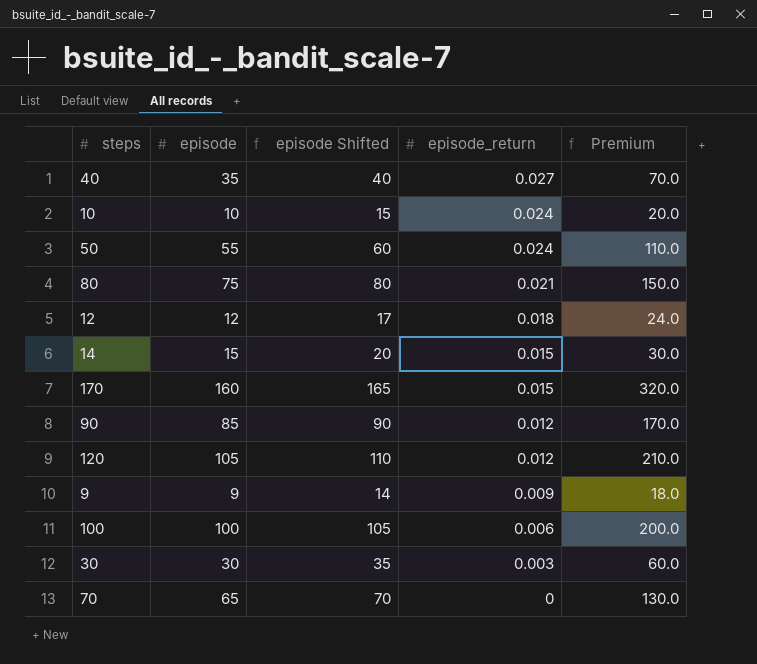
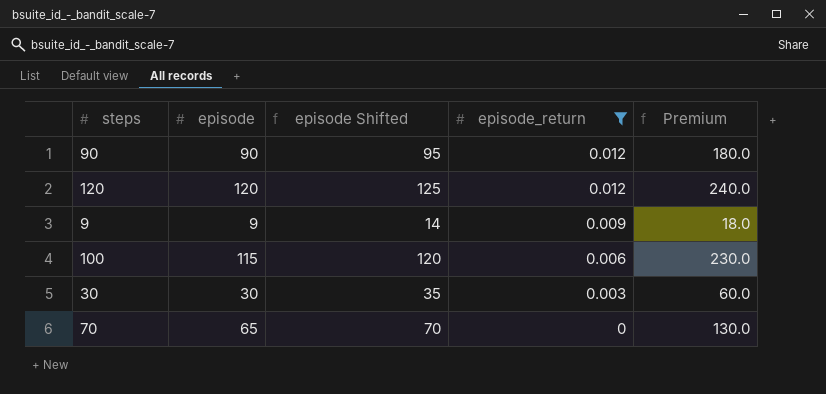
filter: none -> episode_return <= 0.012
90 | episode: 85 -> 90
90 | episode Shifted: 90 -> 95
90 | Premium: 170.0 -> 180.0
120 | episode: 105 -> 120
120 | episode Shifted: 110 -> 125
120 | Premium: 210.0 -> 240.0
100 | episode: 100 -> 115
100 | episode Shifted: 105 -> 120
100 | Premium: 200.0 -> 230.0

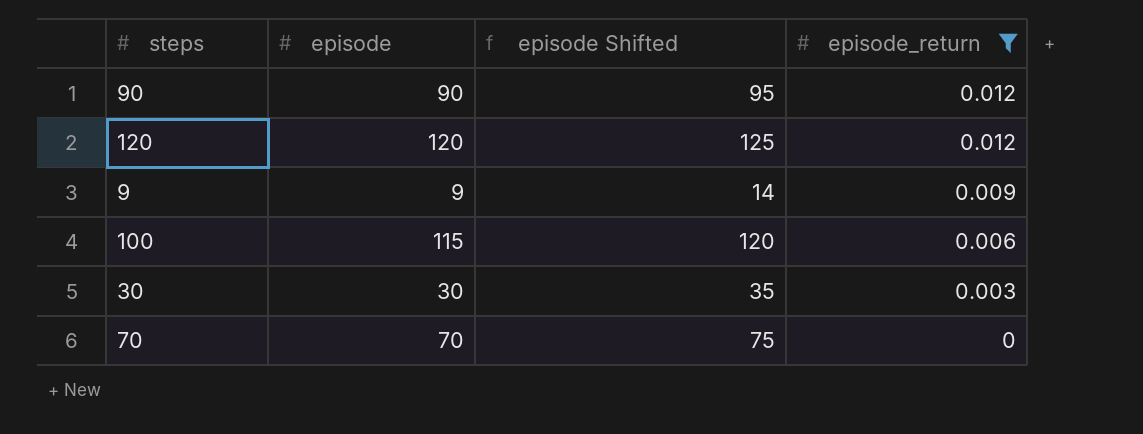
column Premium | formula: [episode] * 2 -> none
70 | episode: 65 -> 70
70 | episode Shifted: 70 -> 75

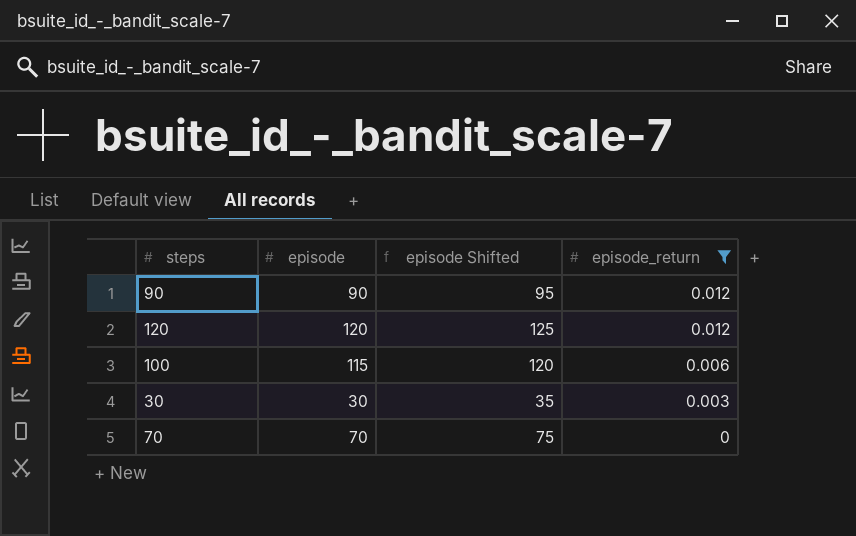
row 9: 9 | 14 | 0.009 -> none

